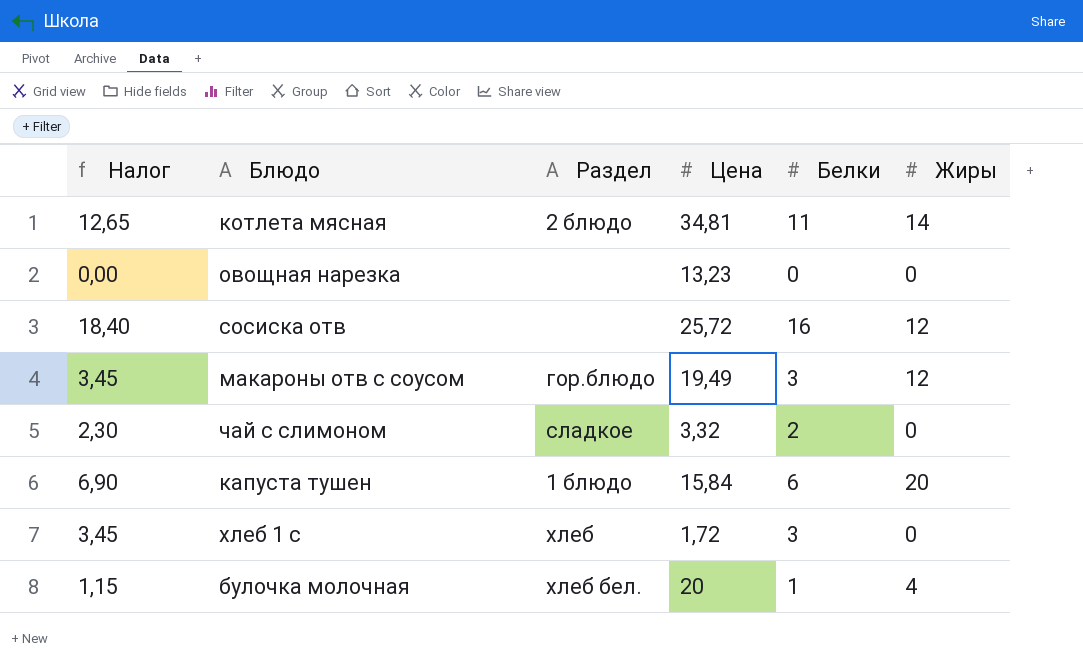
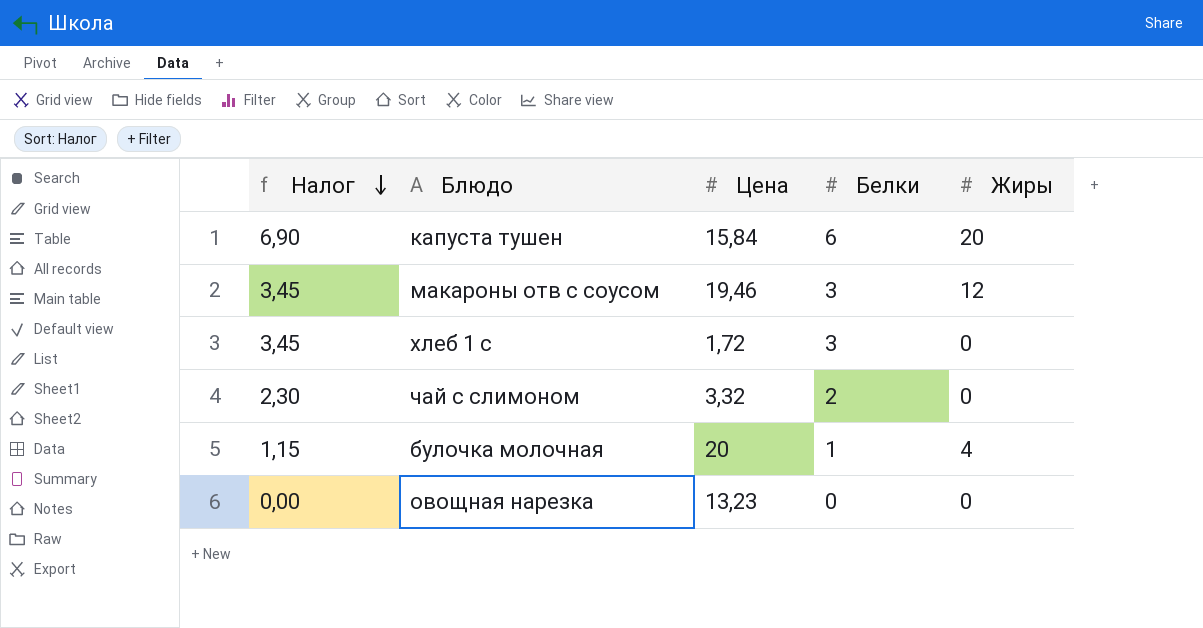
row order: none -> Налог descending
column Раздел | position: 3 -> none
row котлета мясная: 12,65 | 2 блюдо | 34,81 | 11 | 14 -> none
row сосиска отв: 18,40 | none | 25,72 | 16 | 12 -> none
макароны отв с соусом | Цена: 19,49 -> 19,46

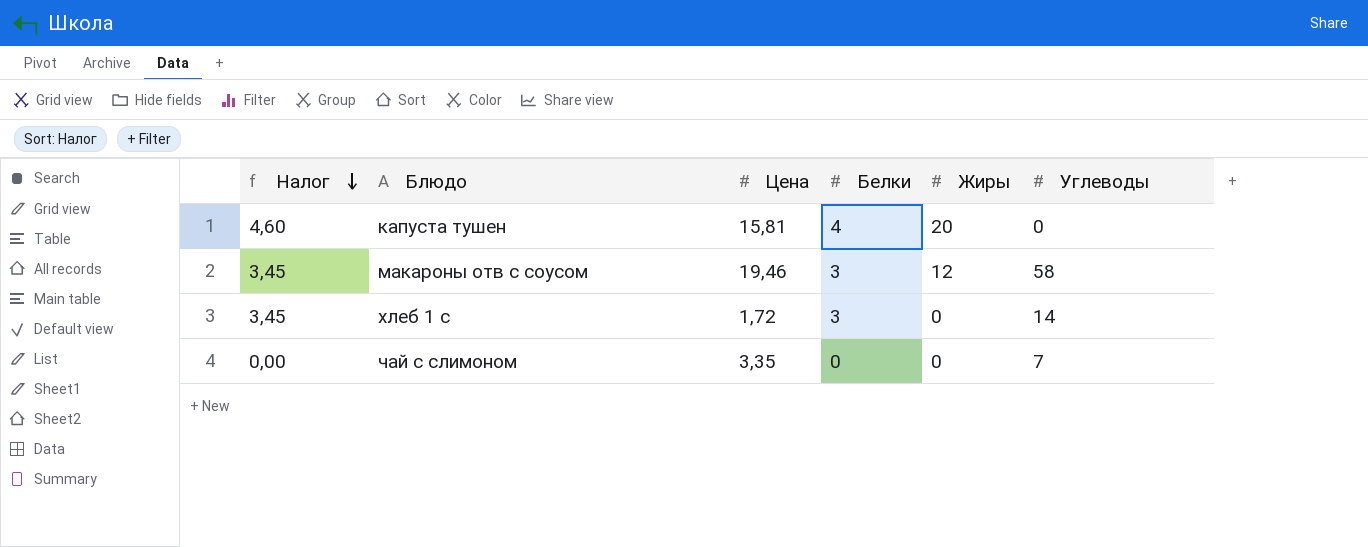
column Углеводы | position: none -> 6
row булочка молочная: 1,15 | 20 | 1 | 4 -> none
row овощная нарезка: 0,00 | 13,23 | 0 | 0 -> none
капуста тушен | Налог: 6,90 -> 4,60
капуста тушен | Цена: 15,84 -> 15,81
капуста тушен | Белки: 6 -> 4
чай с слимоном | Налог: 2,30 -> 0,00
чай с слимоном | Цена: 3,32 -> 3,35
чай с слимоном | Белки: 2 -> 0

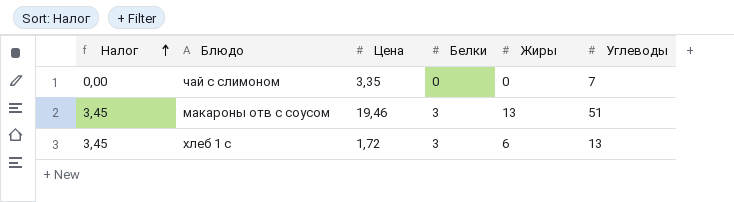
row order: Налог descending -> Налог ascending
row капуста тушен: 4,60 | 15,81 | 4 | 20 | 0 -> none
макароны отв с соусом | Жиры: 12 -> 13
макароны отв с соусом | Углеводы: 58 -> 51
хлеб 1 с | Жиры: 0 -> 6
хлеб 1 с | Углеводы: 14 -> 13

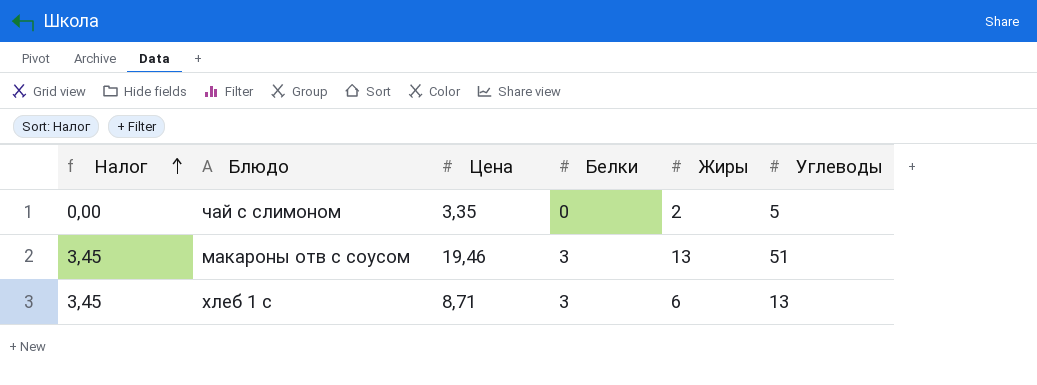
чай с слимоном | Жиры: 0 -> 2
чай с слимоном | Углеводы: 7 -> 5
хлеб 1 с | Цена: 1,72 -> 8,71

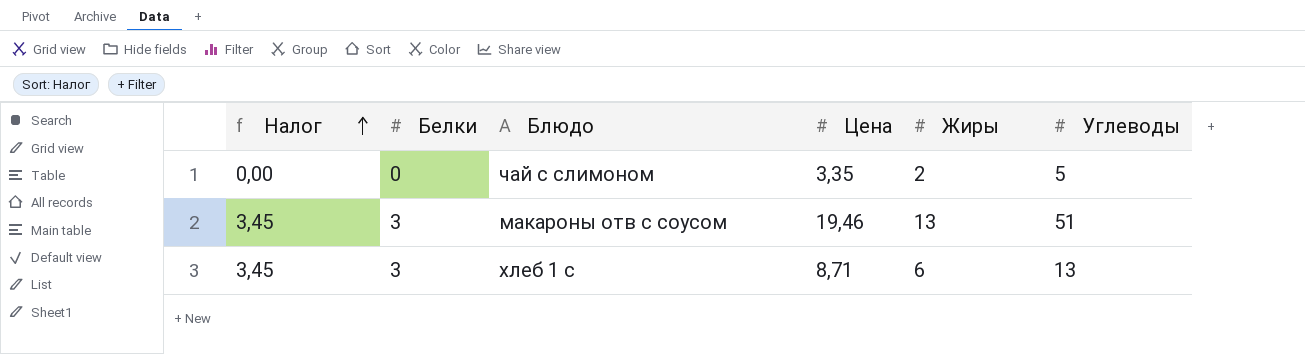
column Белки | position: 4 -> 2

